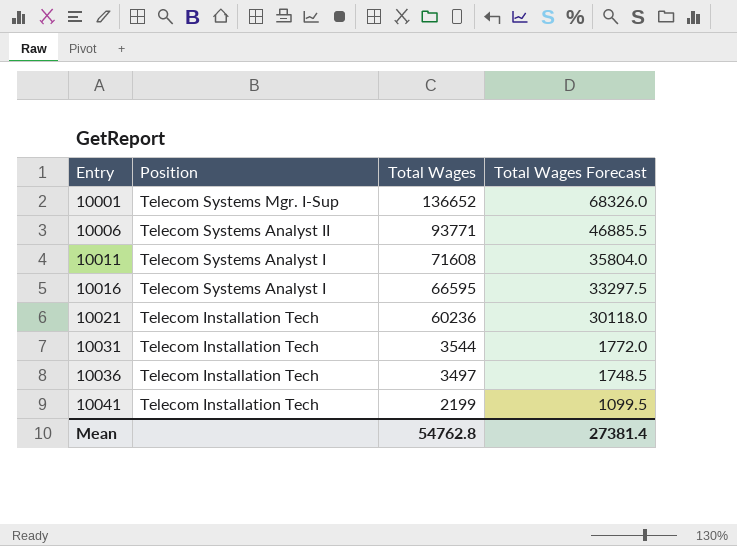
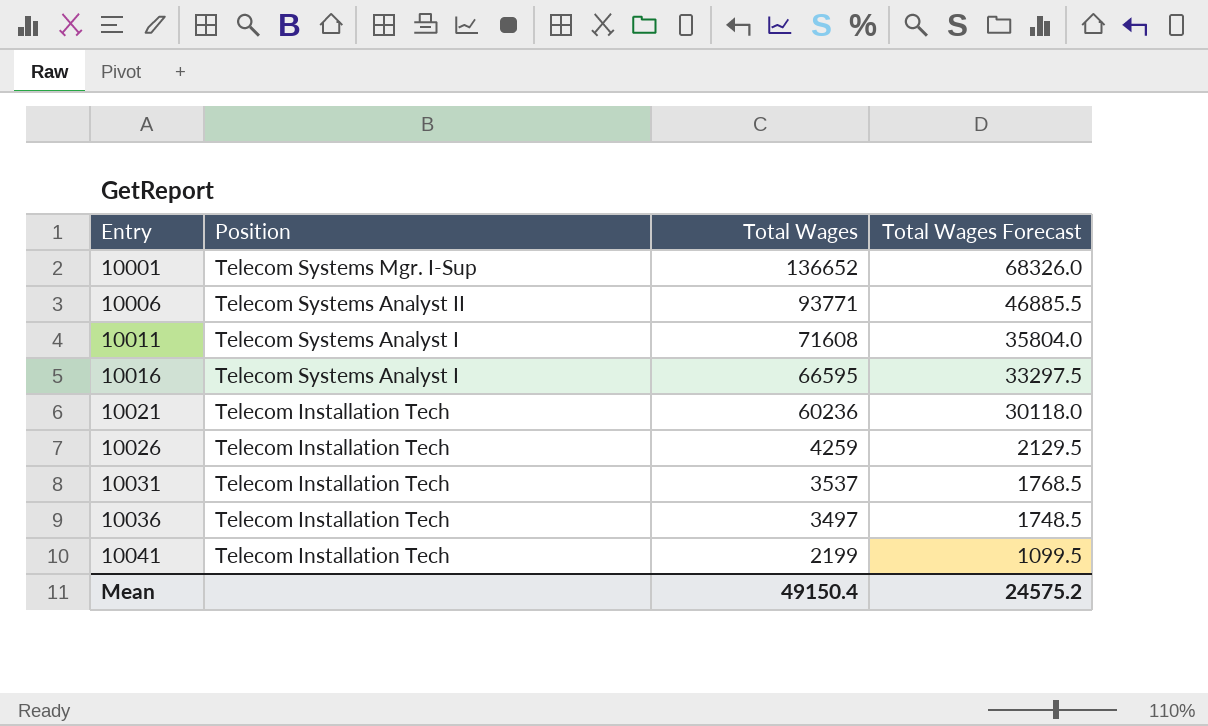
row 10026: none -> Telecom Installation Tech | 4259 | 2129.5
10031 | Total Wages: 3544 -> 3537
10031 | Total Wages Forecast: 1772.0 -> 1768.5
Mean | Total Wages: 54762.8 -> 49150.4
Mean | Total Wages Forecast: 27381.4 -> 24575.2

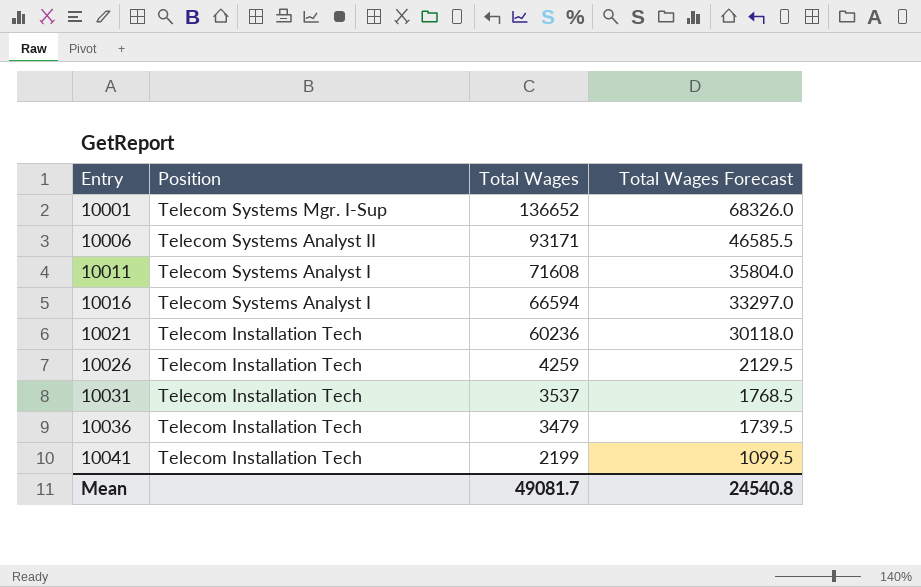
10006 | Total Wages: 93771 -> 93171
10006 | Total Wages Forecast: 46885.5 -> 46585.5
10016 | Total Wages: 66595 -> 66594
10016 | Total Wages Forecast: 33297.5 -> 33297.0
10036 | Total Wages: 3497 -> 3479
10036 | Total Wages Forecast: 1748.5 -> 1739.5
Mean | Total Wages: 49150.4 -> 49081.7
Mean | Total Wages Forecast: 24575.2 -> 24540.8

